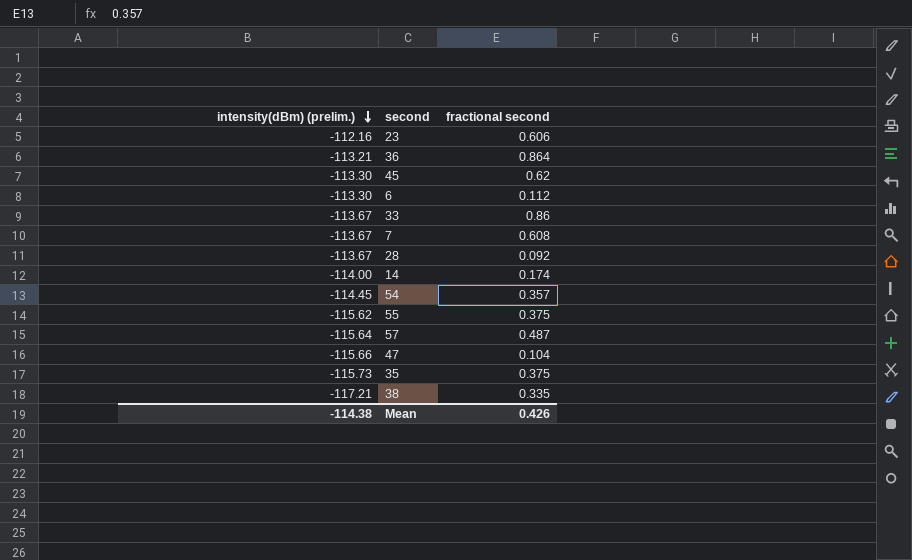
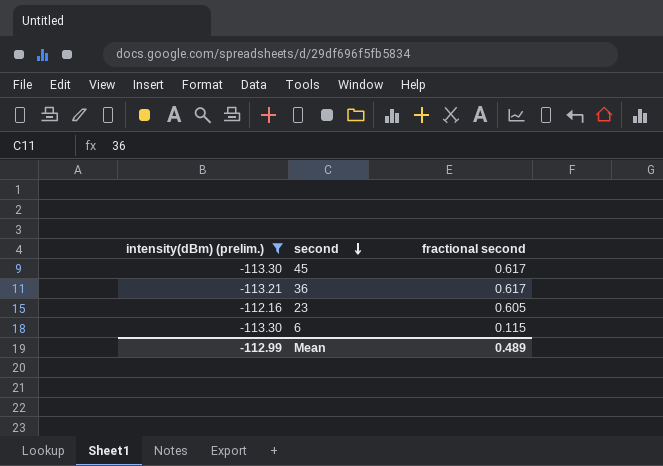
filter: none -> intensity(dBm) (prelim.) >= -113.30
row order: intensity(dBm) (prelim.) descending -> second descending
45 | fractional second: 0.62 -> 0.617
36 | fractional second: 0.864 -> 0.617
23 | fractional second: 0.606 -> 0.605
6 | fractional second: 0.112 -> 0.115
Mean | intensity(dBm) (prelim.): -114.38 -> -112.99
Mean | fractional second: 0.426 -> 0.489

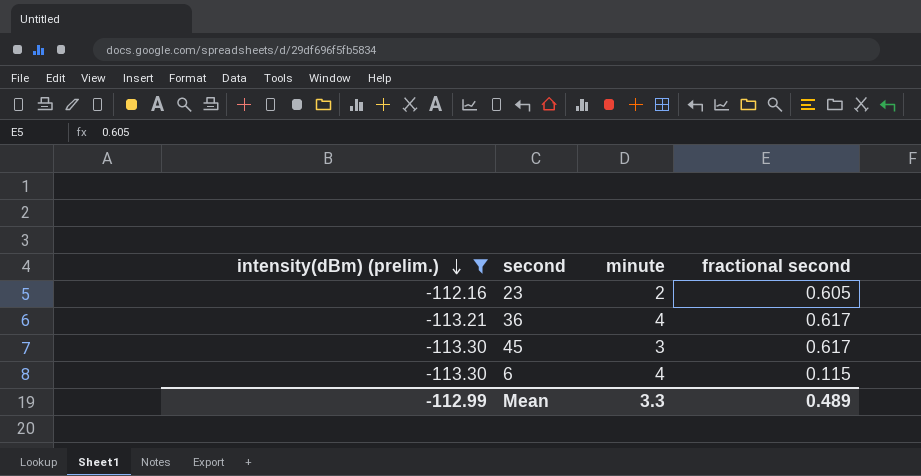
row order: second descending -> intensity(dBm) (prelim.) descending
column minute | position: none -> 3

